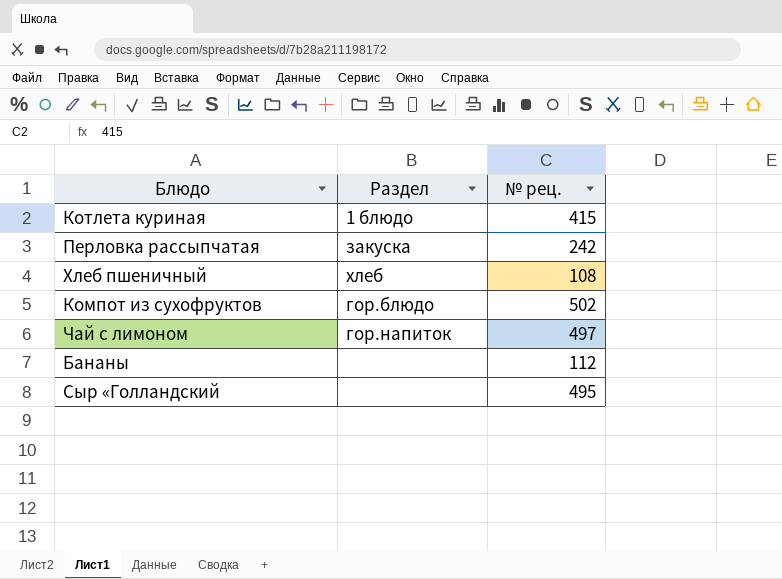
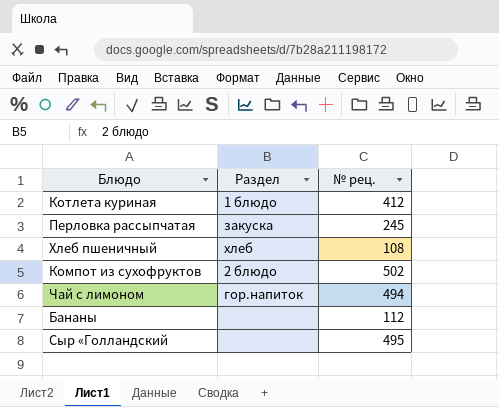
Котлета куриная | № рец.: 415 -> 412
Перловка рассыпчатая | № рец.: 242 -> 245
Компот из сухофруктов | Раздел: гор.блюдо -> 2 блюдо
Чай с лимоном | № рец.: 497 -> 494

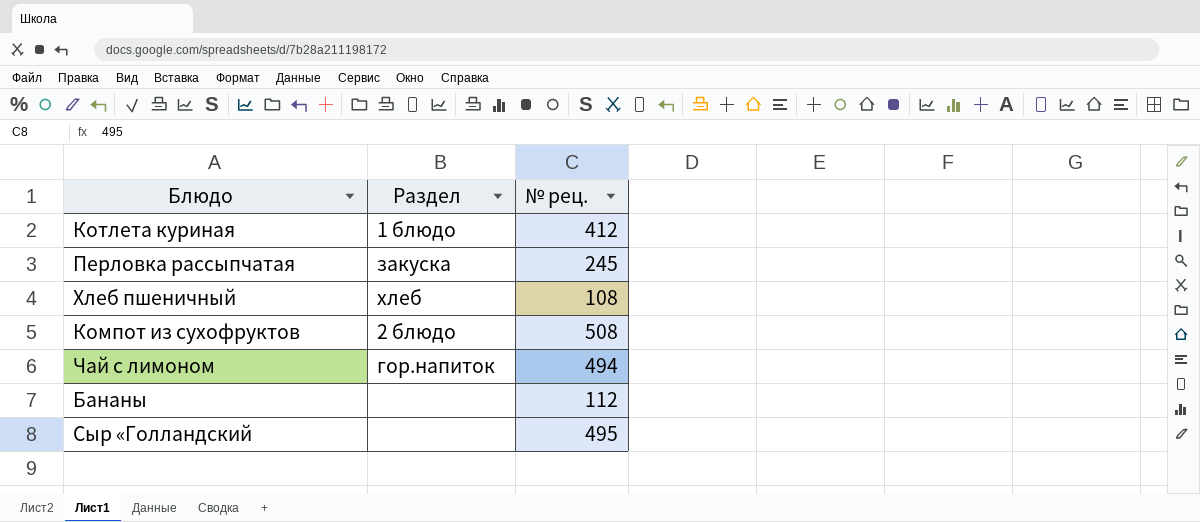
Компот из сухофруктов | № рец.: 502 -> 508

